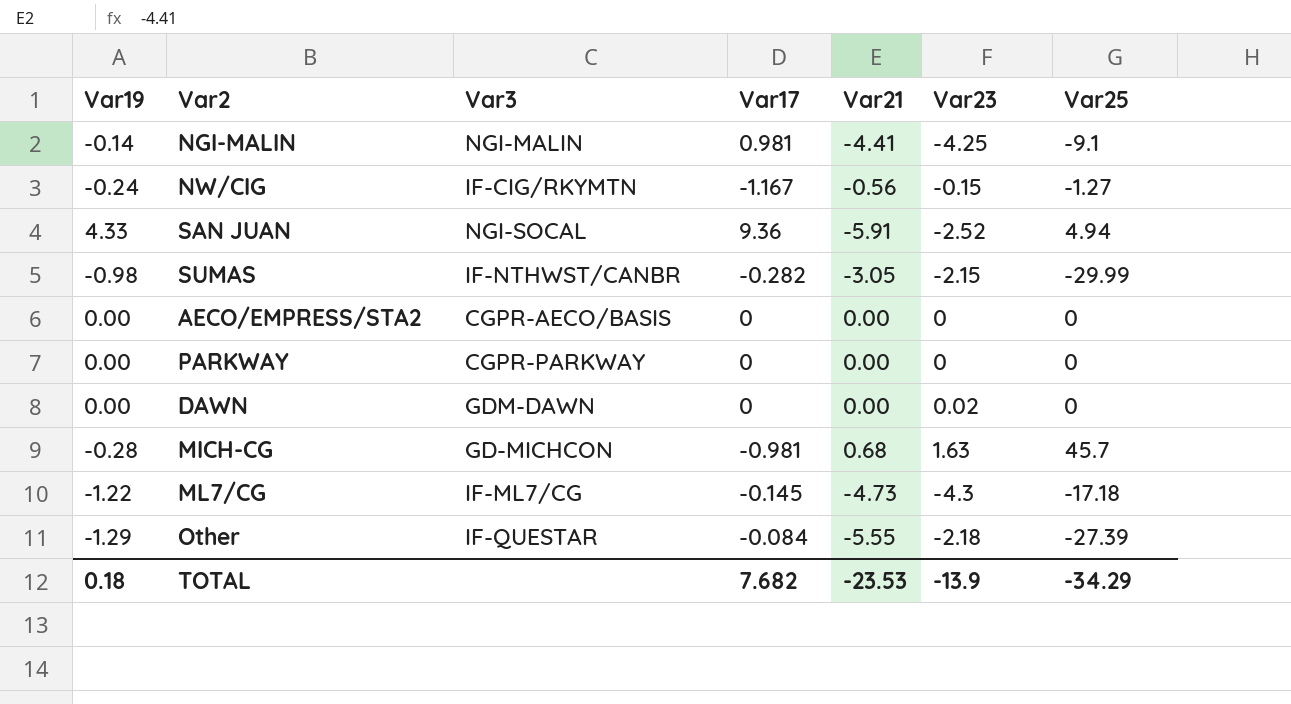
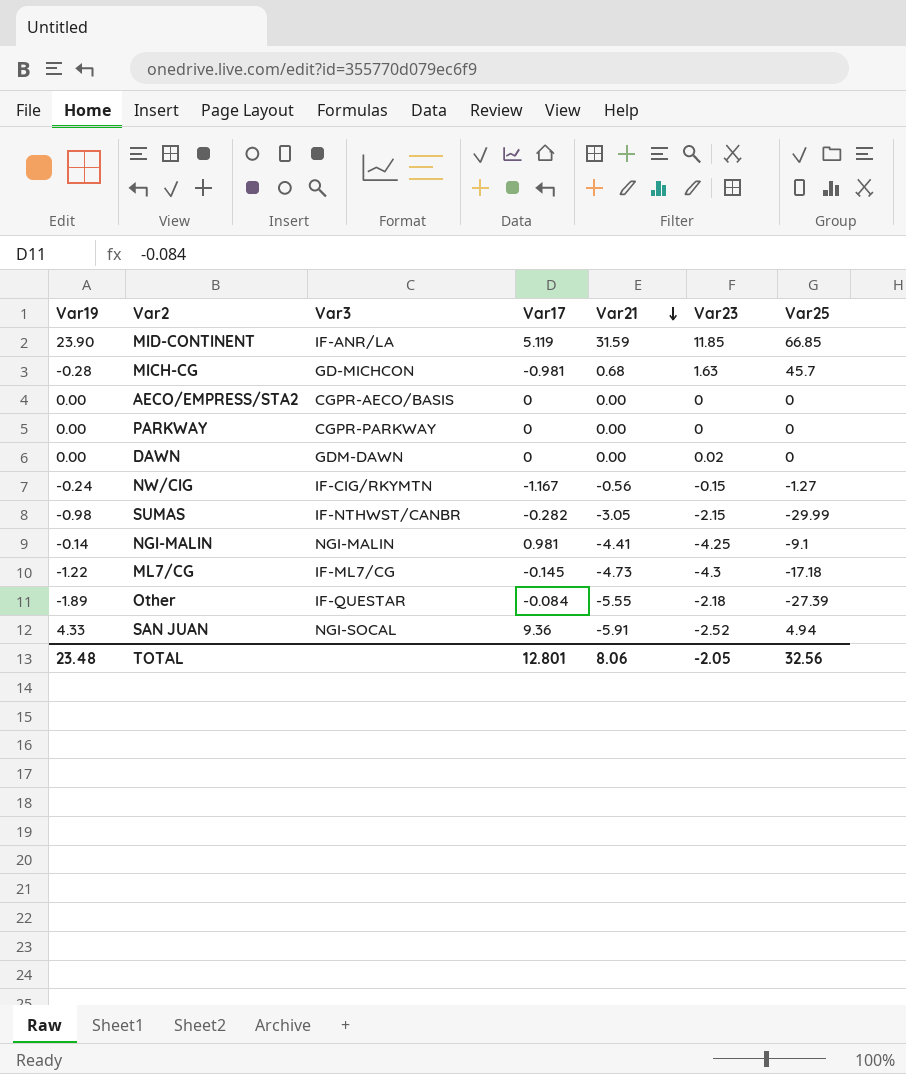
row order: none -> Var21 descending
row MID-CONTINENT: none -> 23.90 | IF-ANR/LA | 5.119 | 31.59 | 11.85 | 66.85
Other | Var19: -1.29 -> -1.89
TOTAL | Var19: 0.18 -> 23.48
TOTAL | Var17: 7.682 -> 12.801
TOTAL | Var21: -23.53 -> 8.06
TOTAL | Var23: -13.9 -> -2.05
TOTAL | Var25: -34.29 -> 32.56

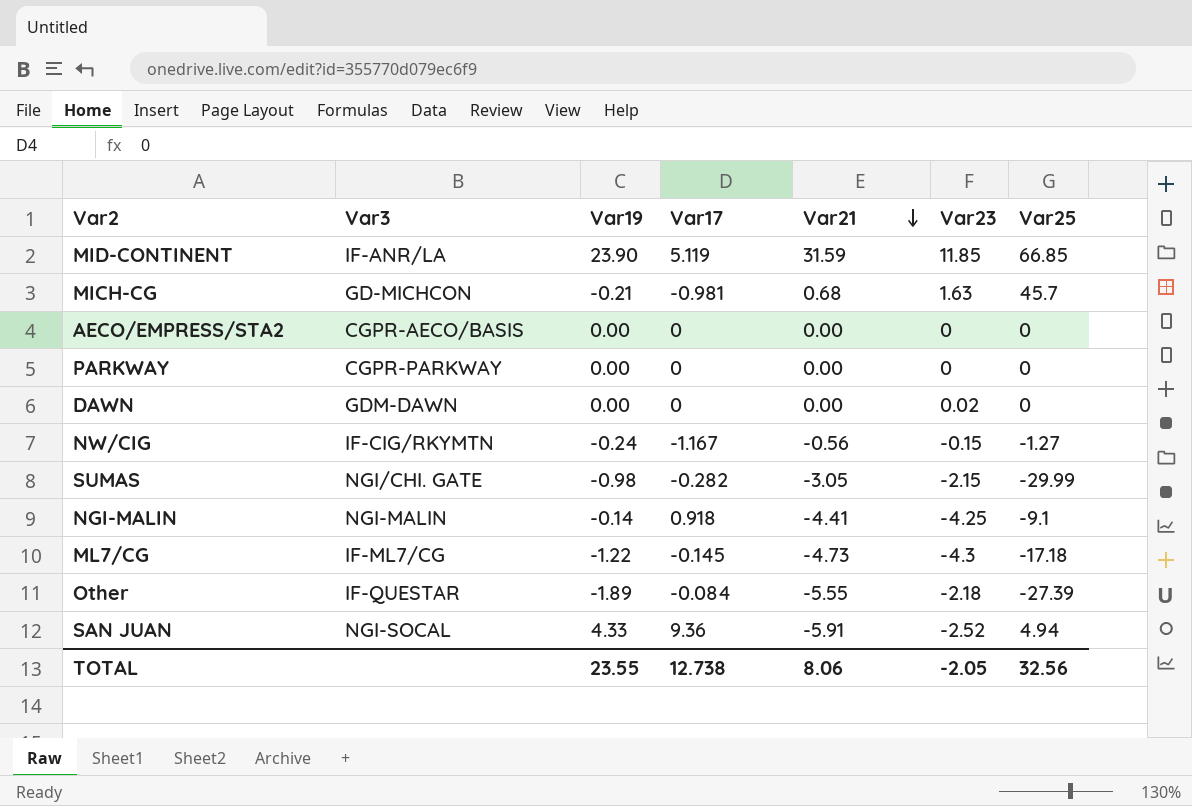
column Var19 | position: 1 -> 3
MICH-CG | Var19: -0.28 -> -0.21
SUMAS | Var3: IF-NTHWST/CANBR -> NGI/CHI. GATE
NGI-MALIN | Var17: 0.981 -> 0.918
TOTAL | Var19: 23.48 -> 23.55
TOTAL | Var17: 12.801 -> 12.738

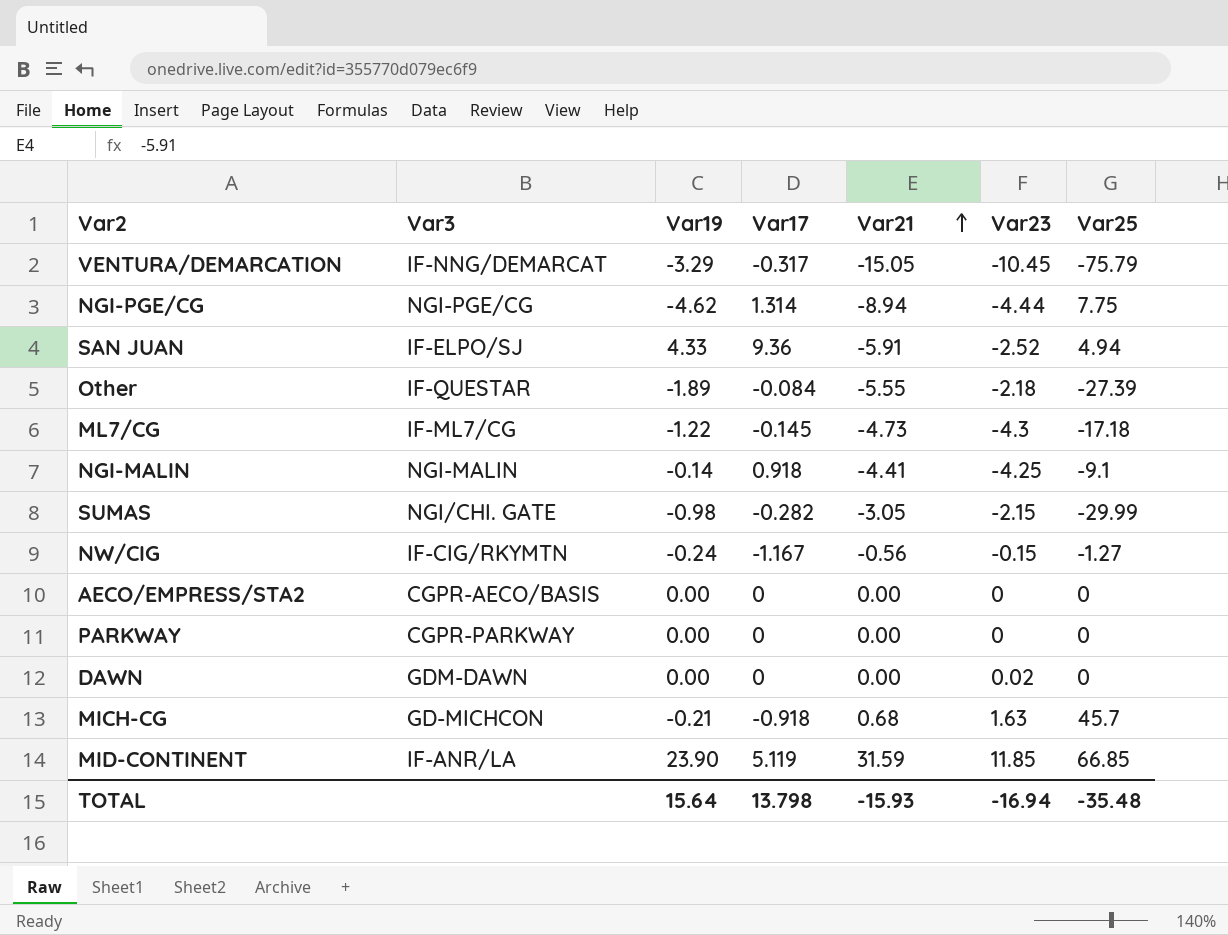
row order: Var21 descending -> Var21 ascending
row VENTURA/DEMARCATION: none -> IF-NNG/DEMARCAT | -3.29 | -0.317 | -15.05 | -10.45 | -75.79
row NGI-PGE/CG: none -> NGI-PGE/CG | -4.62 | 1.314 | -8.94 | -4.44 | 7.75
SAN JUAN | Var3: NGI-SOCAL -> IF-ELPO/SJ
MICH-CG | Var17: -0.981 -> -0.918
TOTAL | Var19: 23.55 -> 15.64
TOTAL | Var17: 12.738 -> 13.798
TOTAL | Var21: 8.06 -> -15.93
TOTAL | Var23: -2.05 -> -16.94
TOTAL | Var25: 32.56 -> -35.48

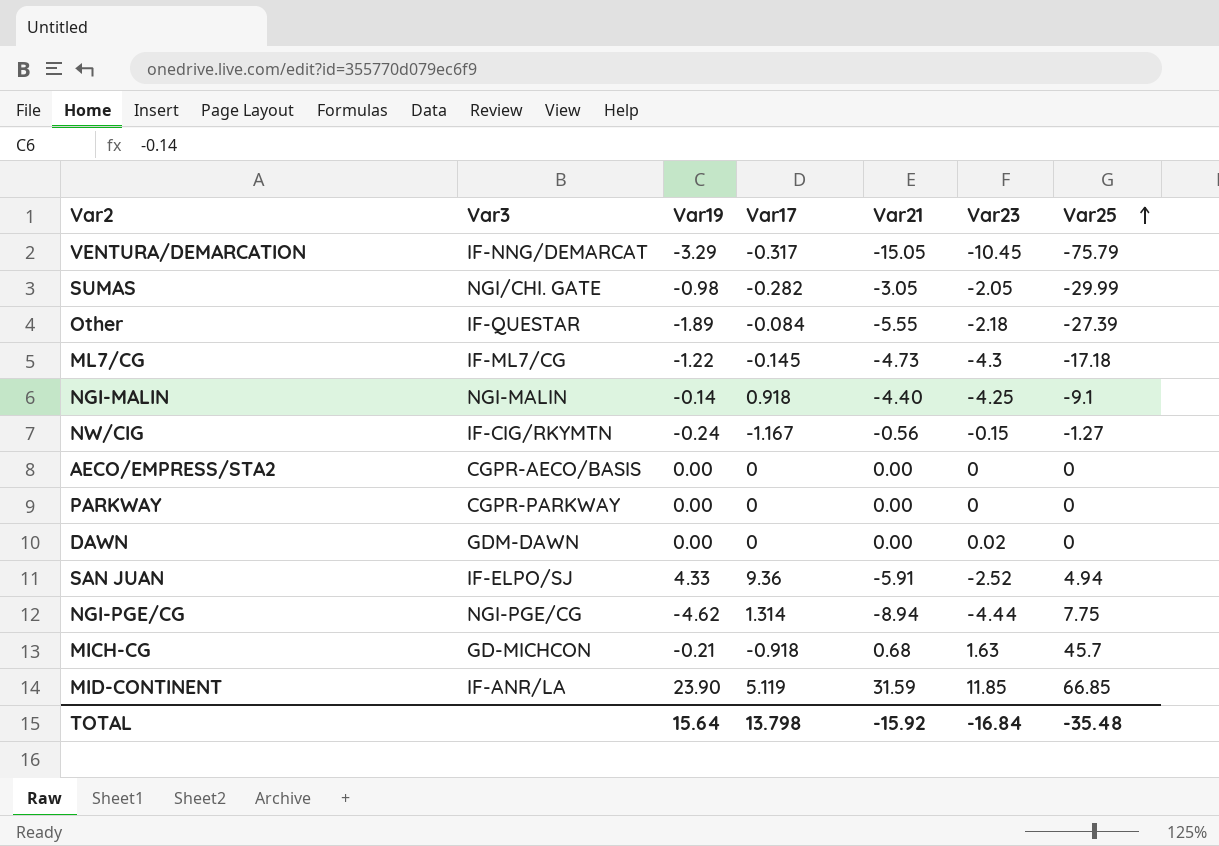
row order: Var21 ascending -> Var25 ascending
SUMAS | Var23: -2.15 -> -2.05
NGI-MALIN | Var21: -4.41 -> -4.40
TOTAL | Var21: -15.93 -> -15.92
TOTAL | Var23: -16.94 -> -16.84

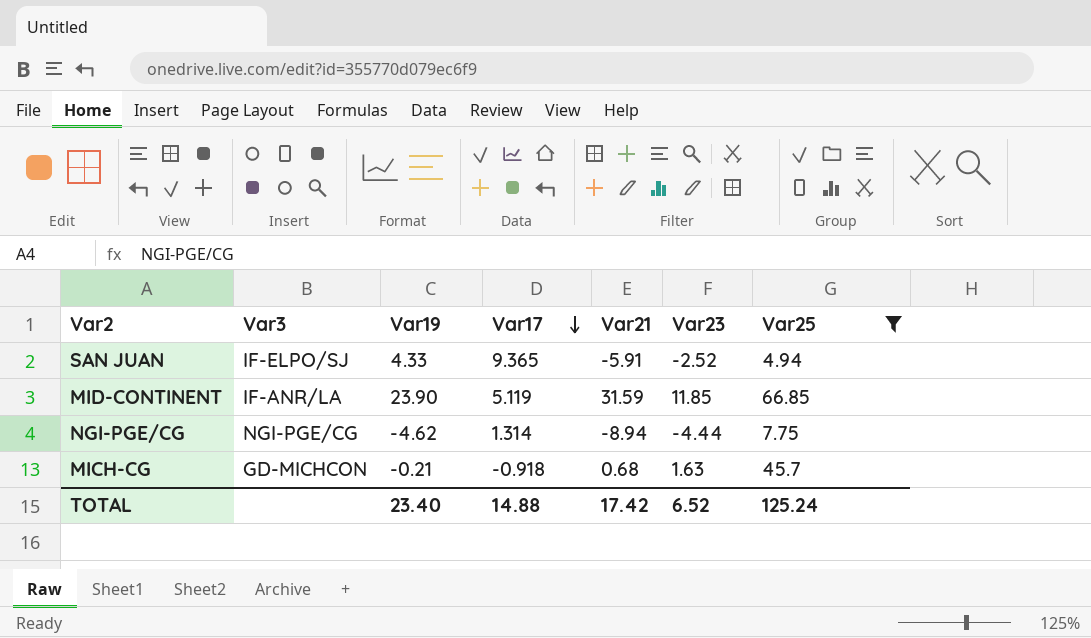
filter: none -> Var25 >= 4.94
row order: Var25 ascending -> Var17 descending
SAN JUAN | Var17: 9.36 -> 9.365
TOTAL | Var19: 15.64 -> 23.40
TOTAL | Var17: 13.798 -> 14.88
TOTAL | Var21: -15.92 -> 17.42
TOTAL | Var23: -16.84 -> 6.52
TOTAL | Var25: -35.48 -> 125.24

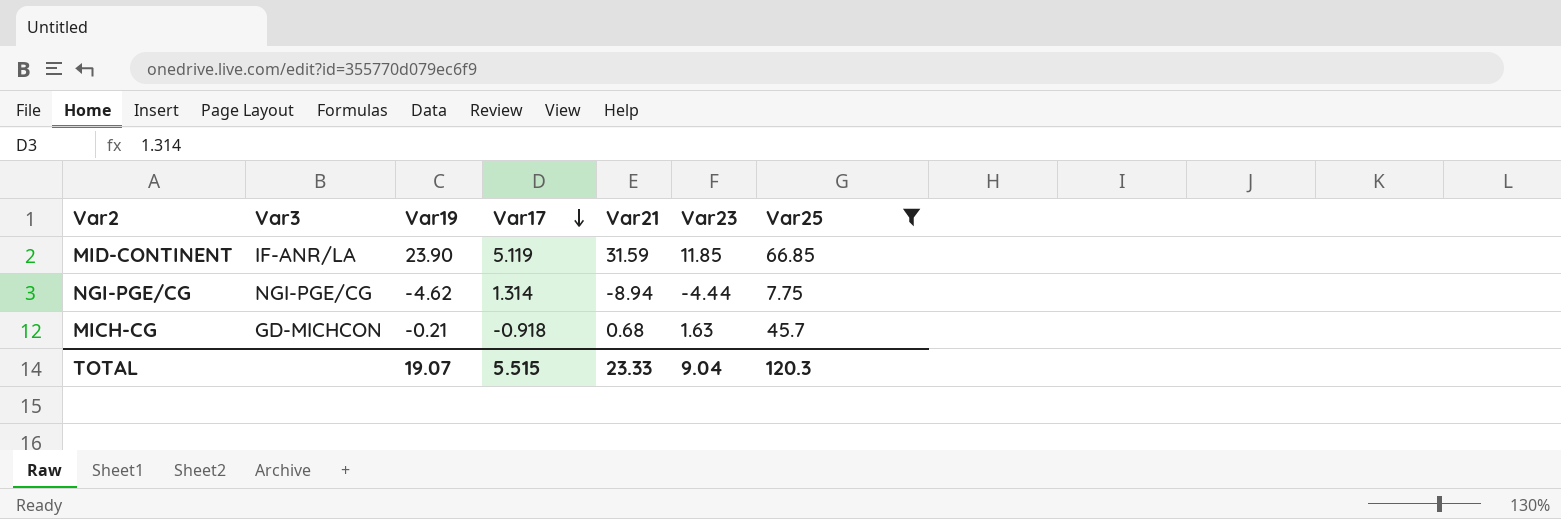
row SAN JUAN: IF-ELPO/SJ | 4.33 | 9.365 | -5.91 | -2.52 | 4.94 -> none
TOTAL | Var19: 23.40 -> 19.07
TOTAL | Var17: 14.88 -> 5.515
TOTAL | Var21: 17.42 -> 23.33
TOTAL | Var23: 6.52 -> 9.04
TOTAL | Var25: 125.24 -> 120.3

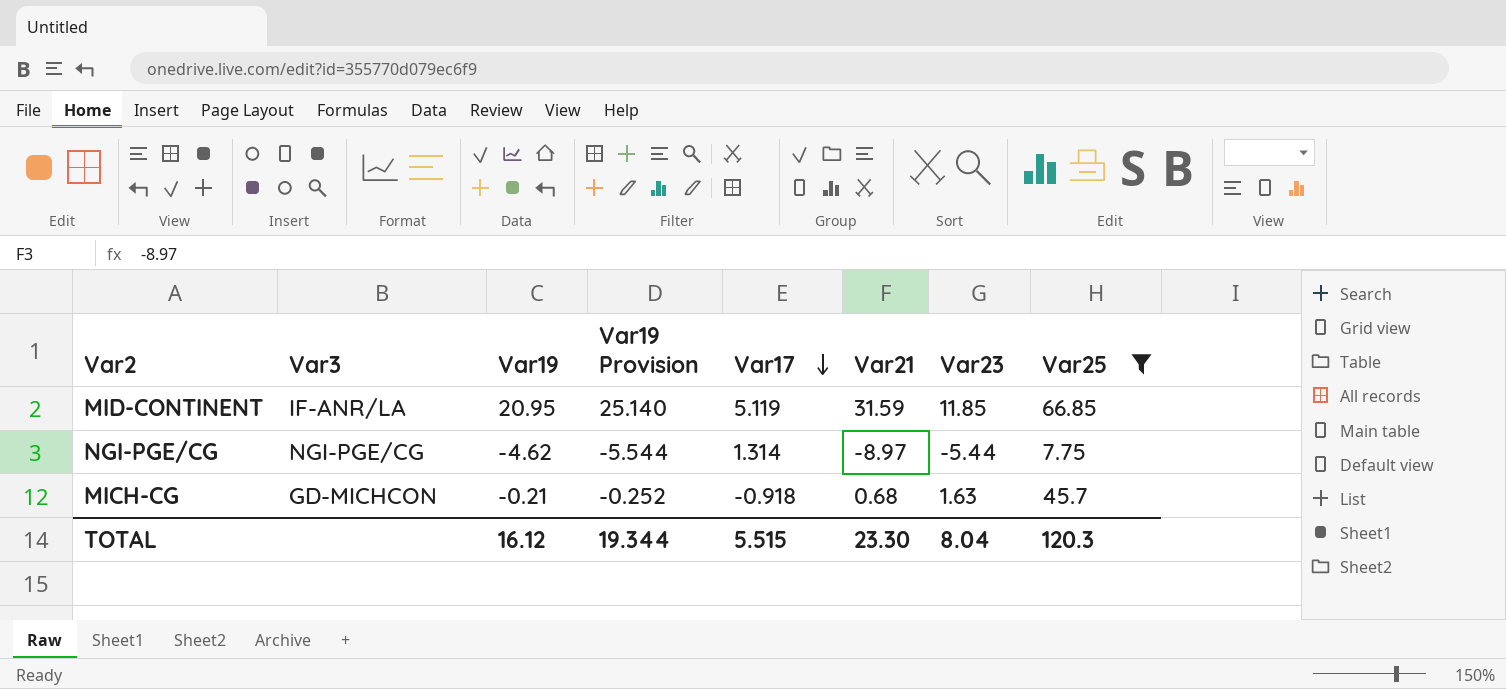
column Var19 Provision | formula: none -> [Var19] * 1.2
MID-CONTINENT | Var19: 23.90 -> 20.95
NGI-PGE/CG | Var21: -8.94 -> -8.97
NGI-PGE/CG | Var23: -4.44 -> -5.44
TOTAL | Var19: 19.07 -> 16.12
TOTAL | Var21: 23.33 -> 23.30
TOTAL | Var23: 9.04 -> 8.04

